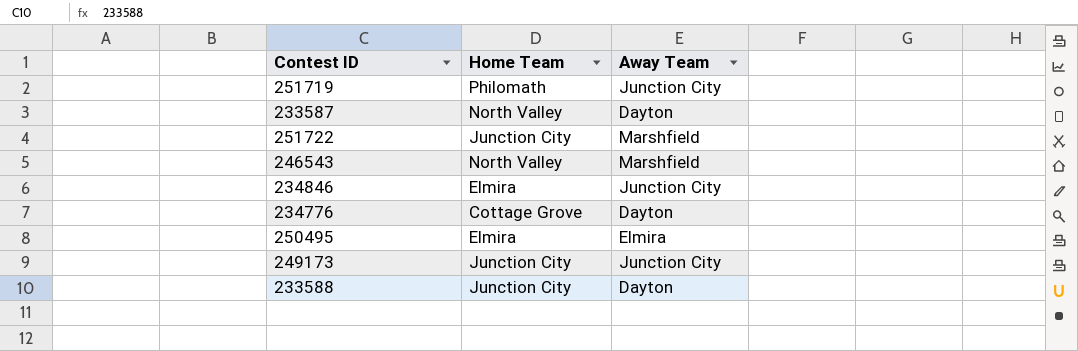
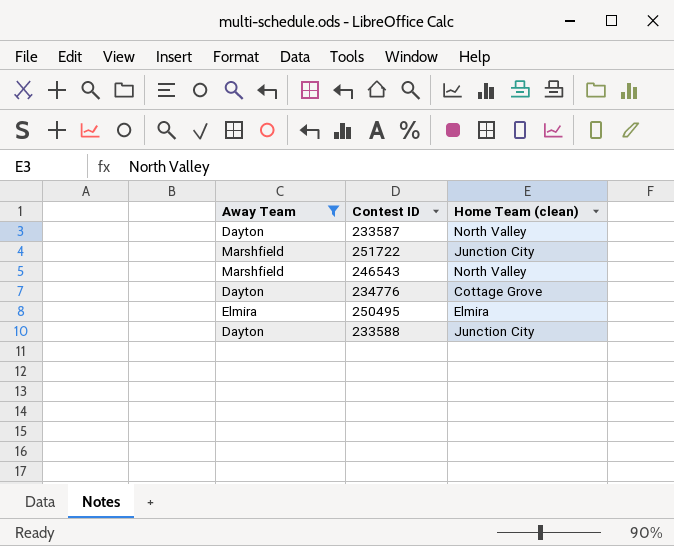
filter: none -> Away Team != Junction City
column Away Team | position: 3 -> 1
column name: Home Team -> Home Team (clean)

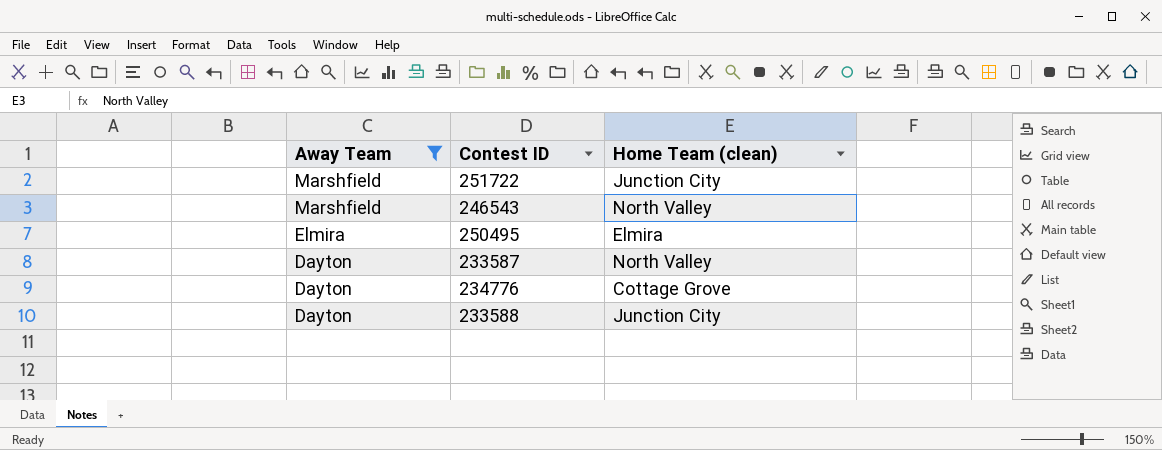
row order: none -> Away Team descending

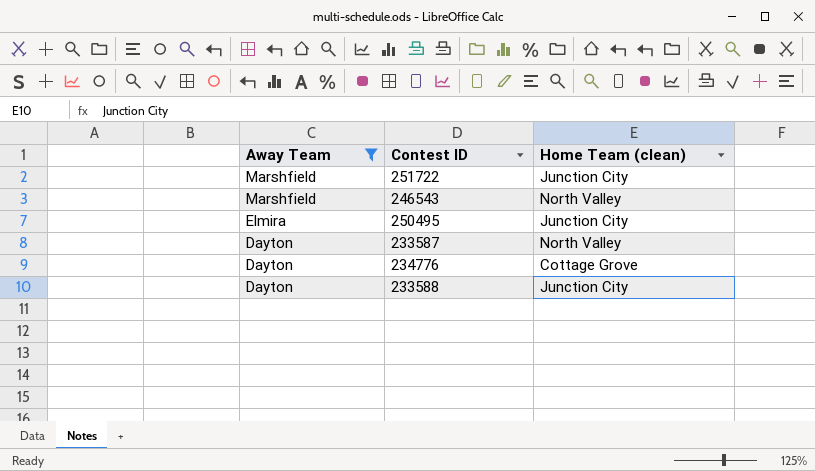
250495 | Home Team (clean): Elmira -> Junction City

